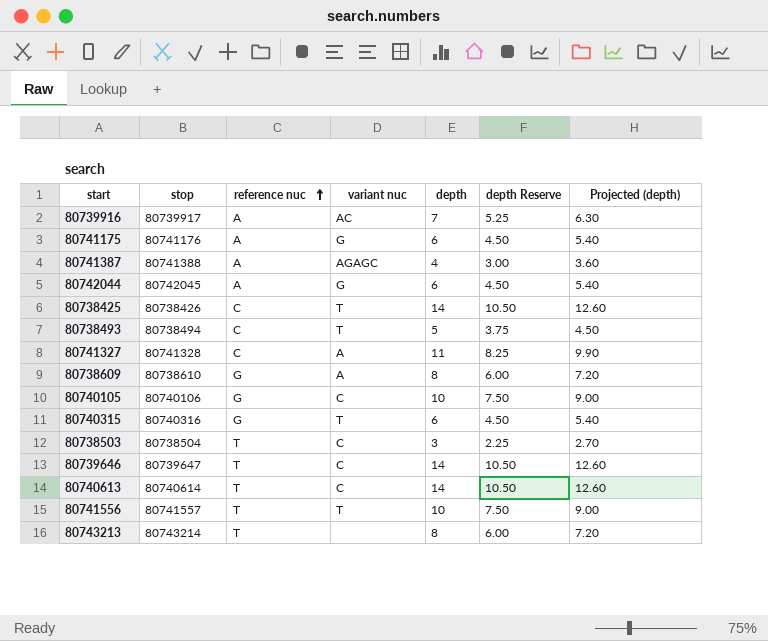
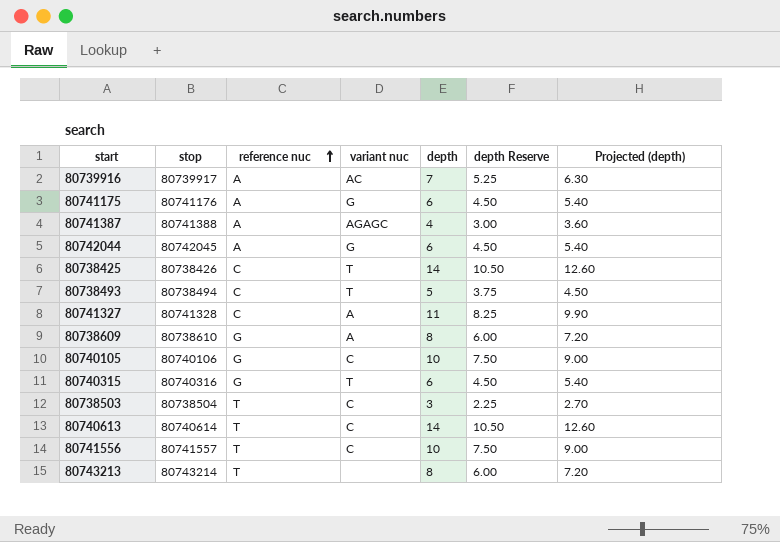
row 80739646: 80739647 | T | C | 14 | 10.50 | 12.60 -> none
80741556 | variant nuc: T -> C

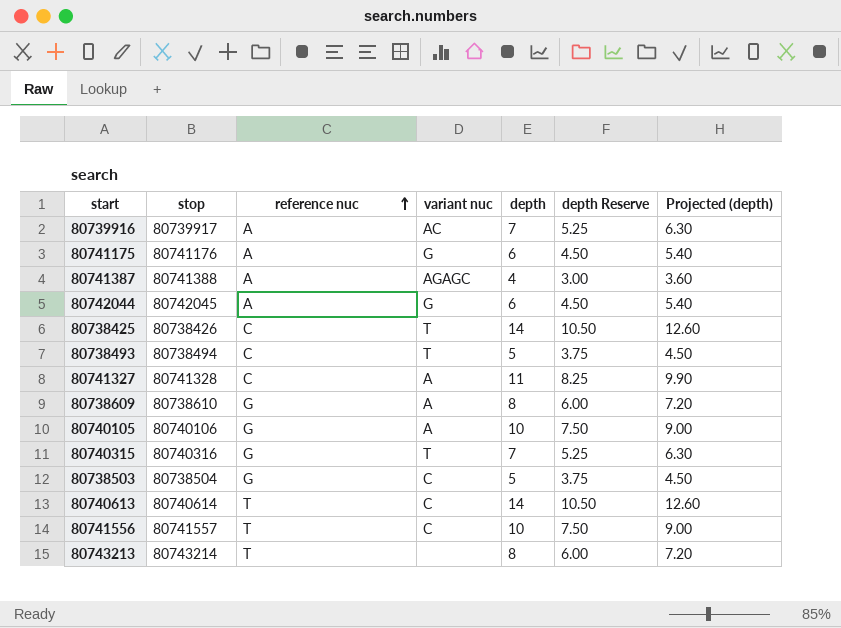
80740105 | variant nuc: C -> A
80740315 | depth: 6 -> 7
80740315 | depth Reserve: 4.50 -> 5.25
80740315 | Projected (depth): 5.40 -> 6.30
80738503 | reference nuc: T -> G
80738503 | depth: 3 -> 5
80738503 | depth Reserve: 2.25 -> 3.75
80738503 | Projected (depth): 2.70 -> 4.50

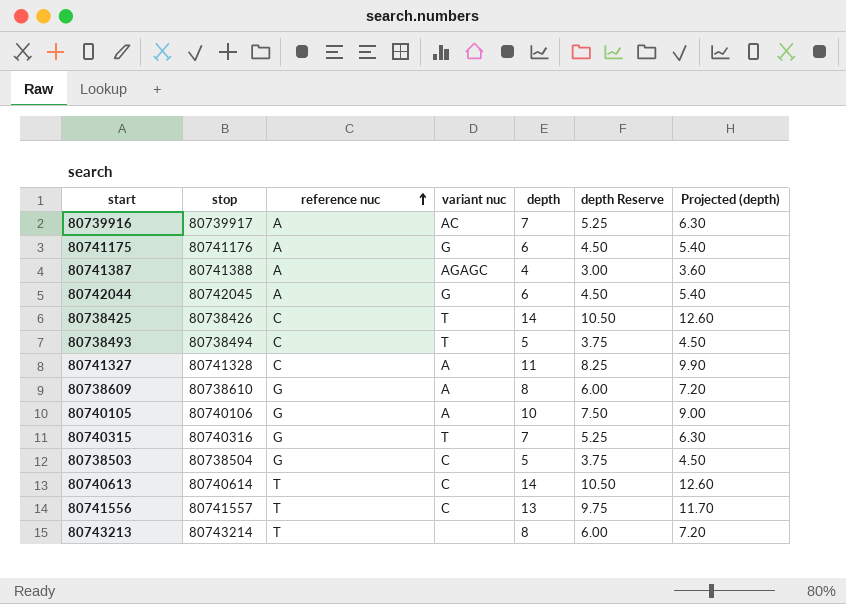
80741556 | depth: 10 -> 13
80741556 | depth Reserve: 7.50 -> 9.75
80741556 | Projected (depth): 9.00 -> 11.70

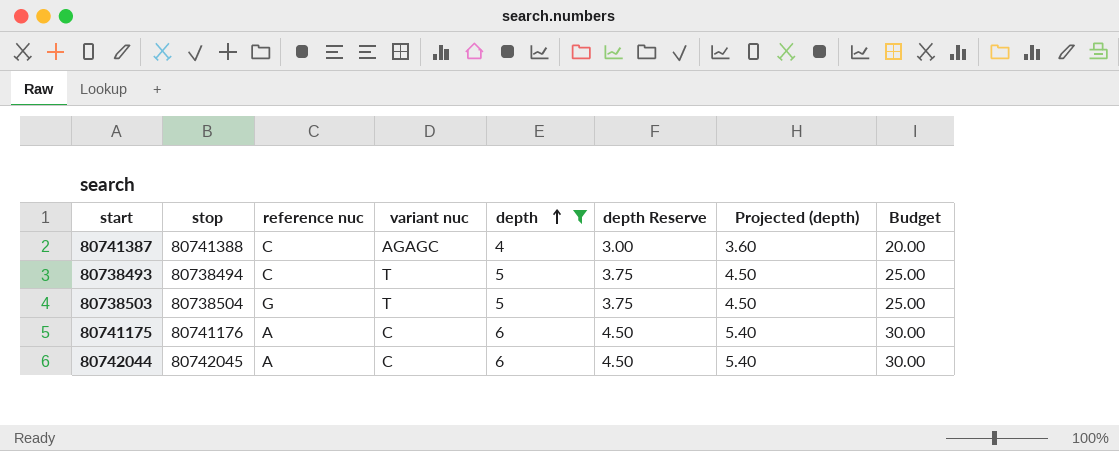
filter: none -> depth <= 6
row order: reference nuc ascending -> depth ascending
column Budget | formula: none -> [depth] * 5
80741387 | reference nuc: A -> C
80738503 | variant nuc: C -> T
80741175 | variant nuc: G -> C
80742044 | variant nuc: G -> C

